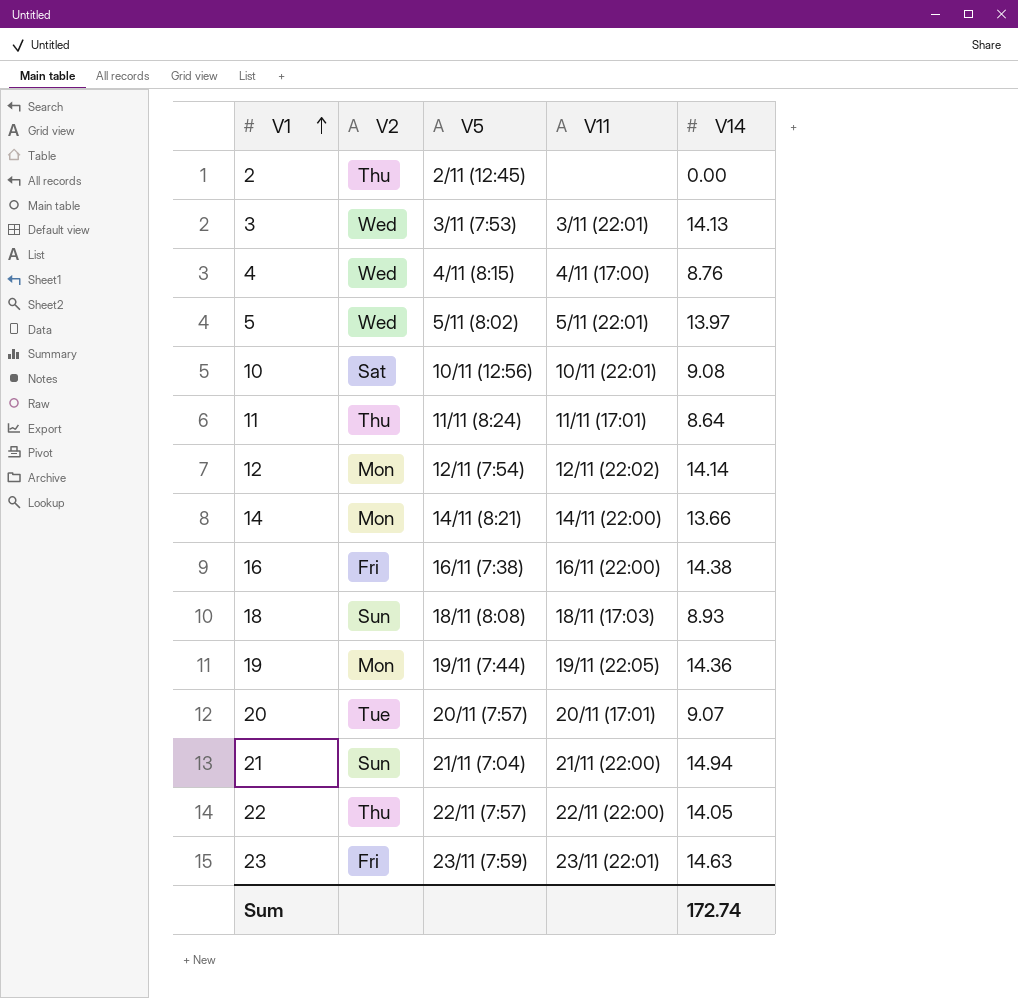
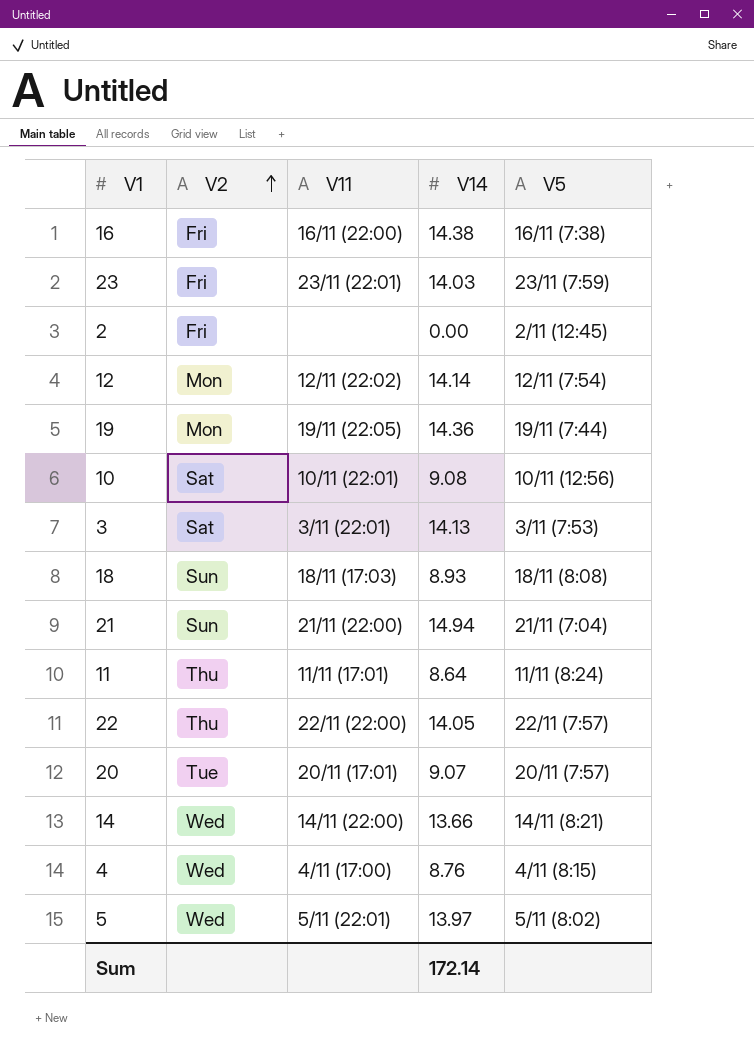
row order: V1 ascending -> V2 ascending
column V5 | position: 3 -> 5
23 | V14: 14.63 -> 14.03
2 | V2: Thu -> Fri
3 | V2: Wed -> Sat
14 | V2: Mon -> Wed
Sum | V14: 172.74 -> 172.14

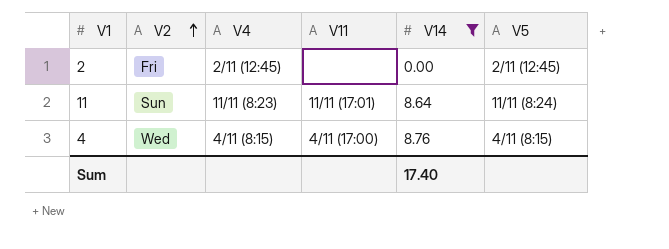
filter: none -> V14 <= 8.76
column V4 | position: none -> 3
11 | V2: Thu -> Sun
Sum | V14: 172.14 -> 17.40

